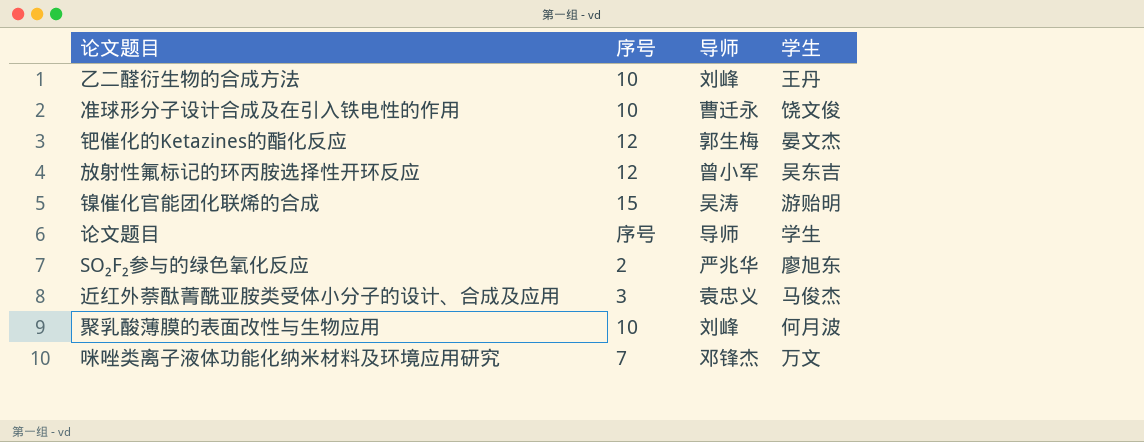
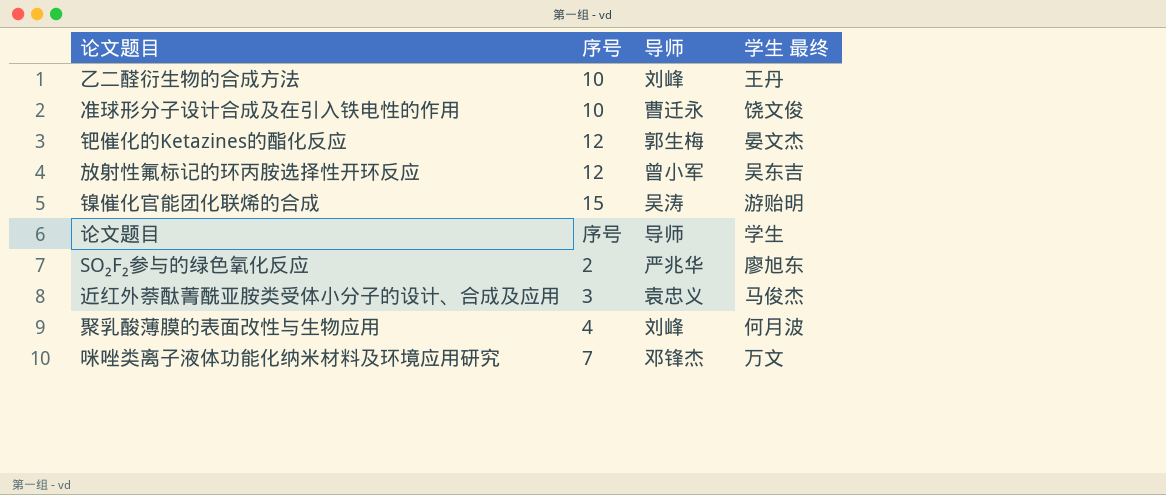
column name: 学生 -> 学生 最终
聚乳酸薄膜的表面改性与生物应用 | 序号: 10 -> 4

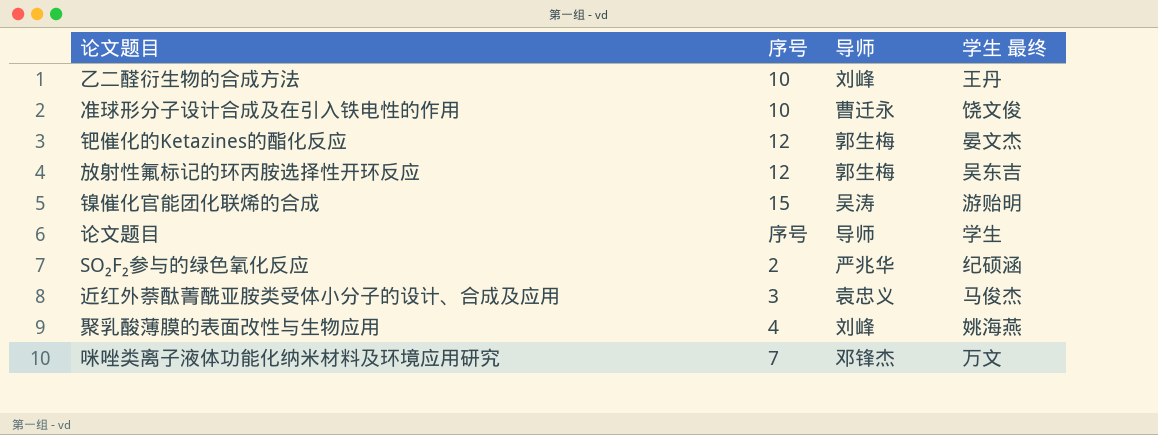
放射性氟标记的环丙胺选择性开环反应 | 导师: 曾小军 -> 郭生梅
SO₂F₂参与的绿色氧化反应 | 学生 最终: 廖旭东 -> 纪硕涵
聚乳酸薄膜的表面改性与生物应用 | 学生 最终: 何月波 -> 姚海燕

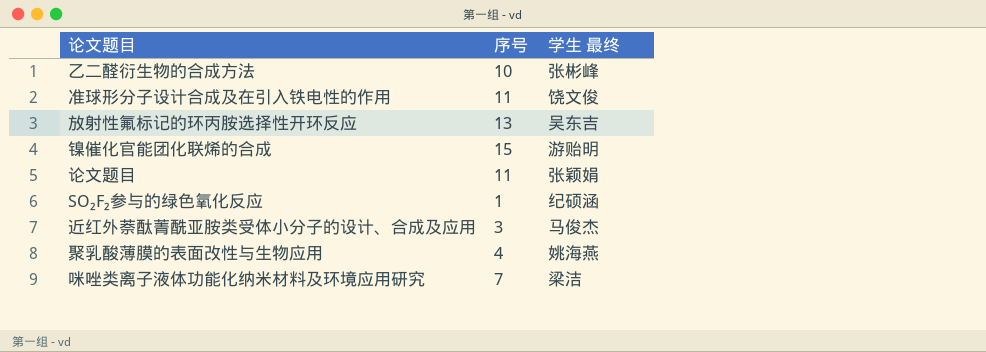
column 导师 | position: 3 -> none
row 钯催化的Ketazines的酯化反应: 12 | 郭生梅 | 晏文杰 -> none
乙二醛衍生物的合成方法 | 学生 最终: 王丹 -> 张彬峰
准球形分子设计合成及在引入铁电性的作用 | 序号: 10 -> 11
放射性氟标记的环丙胺选择性开环反应 | 序号: 12 -> 13
论文题目 | 序号: 序号 -> 11
论文题目 | 学生 最终: 学生 -> 张颖娟
SO₂F₂参与的绿色氧化反应 | 序号: 2 -> 1
咪唑类离子液体功能化纳米材料及环境应用研究 | 学生 最终: 万文 -> 梁洁

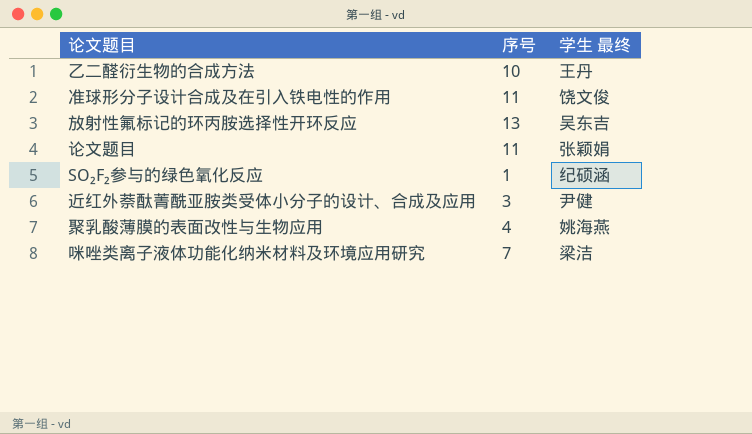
row 镍催化官能团化联烯的合成: 15 | 游贻明 -> none
乙二醛衍生物的合成方法 | 学生 最终: 张彬峰 -> 王丹
近红外萘酞菁酰亚胺类受体小分子的设计、合成及应用 | 学生 最终: 马俊杰 -> 尹健

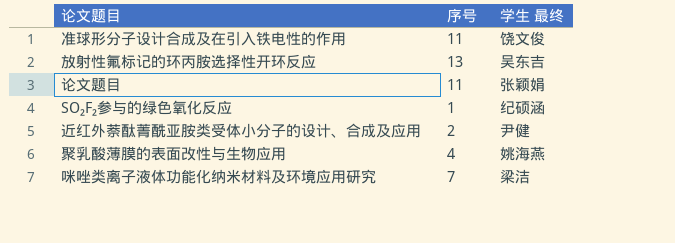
row 乙二醛衍生物的合成方法: 10 | 王丹 -> none
近红外萘酞菁酰亚胺类受体小分子的设计、合成及应用 | 序号: 3 -> 2

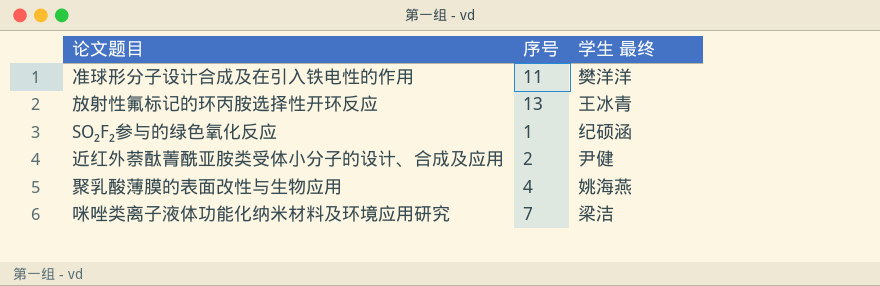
row 论文题目: 11 | 张颖娟 -> none
准球形分子设计合成及在引入铁电性的作用 | 学生 最终: 饶文俊 -> 樊洋洋
放射性氟标记的环丙胺选择性开环反应 | 学生 最终: 吴东吉 -> 王冰青

